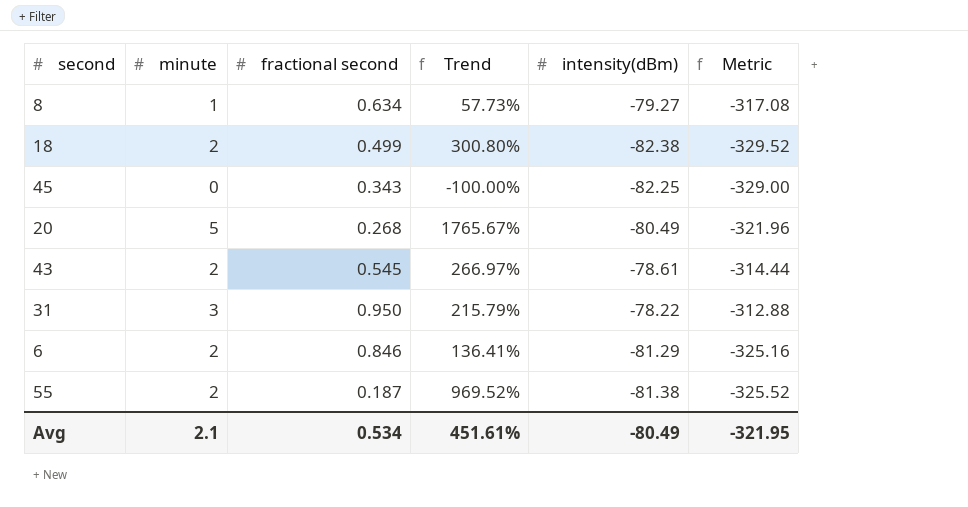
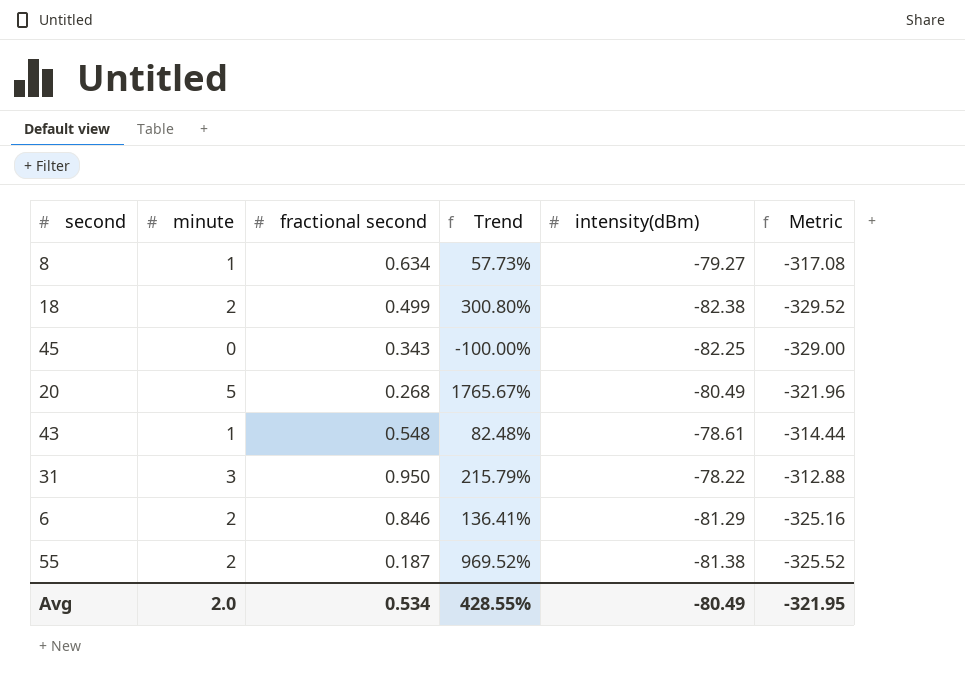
43 | minute: 2 -> 1
43 | fractional second: 0.545 -> 0.548
43 | Trend: 266.97% -> 82.48%
Avg | minute: 2.1 -> 2.0
Avg | Trend: 451.61% -> 428.55%

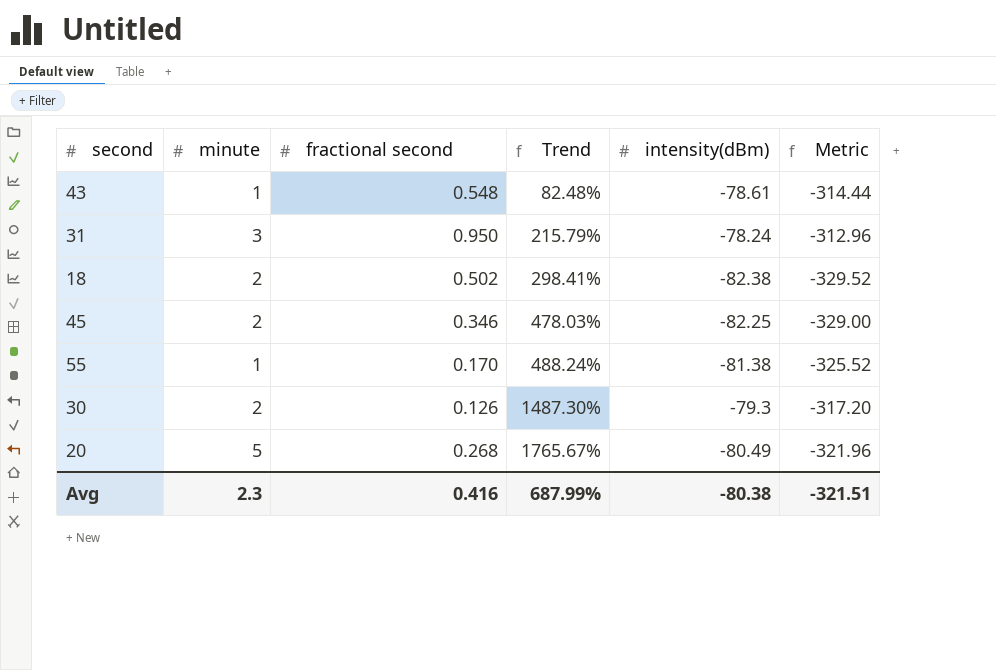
row order: none -> Trend ascending
row 8: 1 | 0.634 | 57.73% | -79.27 | -317.08 -> none
row 6: 2 | 0.846 | 136.41% | -81.29 | -325.16 -> none
31 | intensity(dBm): -78.22 -> -78.24
31 | Metric: -312.88 -> -312.96
18 | fractional second: 0.499 -> 0.502
18 | Trend: 300.80% -> 298.41%
45 | minute: 0 -> 2
45 | fractional second: 0.343 -> 0.346
45 | Trend: -100.00% -> 478.03%
55 | minute: 2 -> 1
55 | fractional second: 0.187 -> 0.170
55 | Trend: 969.52% -> 488.24%
row 30: none -> 2 | 0.126 | 1487.30% | -79.3 | -317.20
Avg | minute: 2.0 -> 2.3
Avg | fractional second: 0.534 -> 0.416
Avg | Trend: 428.55% -> 687.99%
Avg | intensity(dBm): -80.49 -> -80.38
Avg | Metric: -321.95 -> -321.51

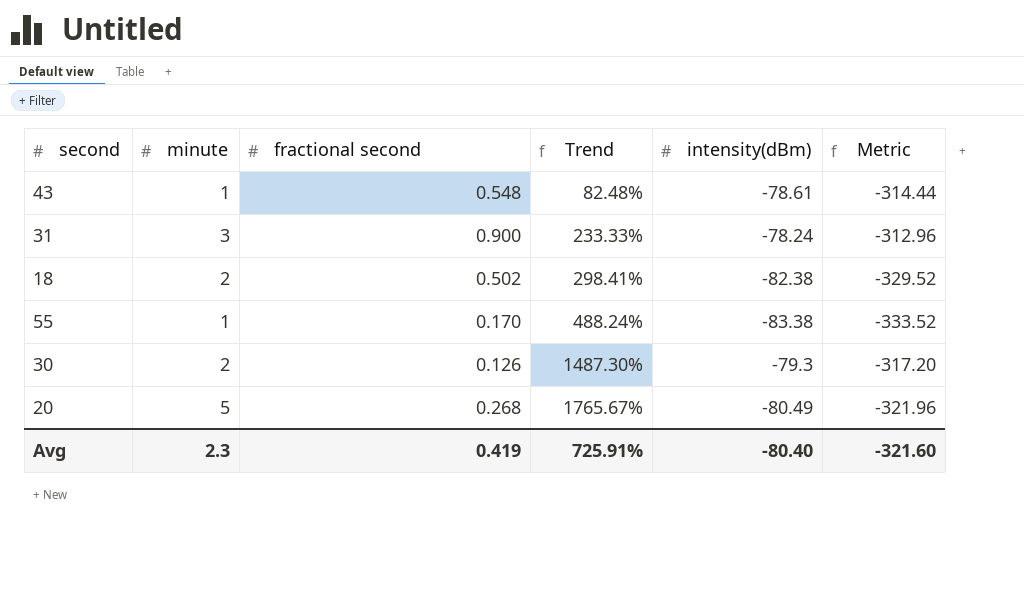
row 45: 2 | 0.346 | 478.03% | -82.25 | -329.00 -> none
31 | fractional second: 0.950 -> 0.900
31 | Trend: 215.79% -> 233.33%
55 | intensity(dBm): -81.38 -> -83.38
55 | Metric: -325.52 -> -333.52
Avg | fractional second: 0.416 -> 0.419
Avg | Trend: 687.99% -> 725.91%
Avg | intensity(dBm): -80.38 -> -80.40
Avg | Metric: -321.51 -> -321.60

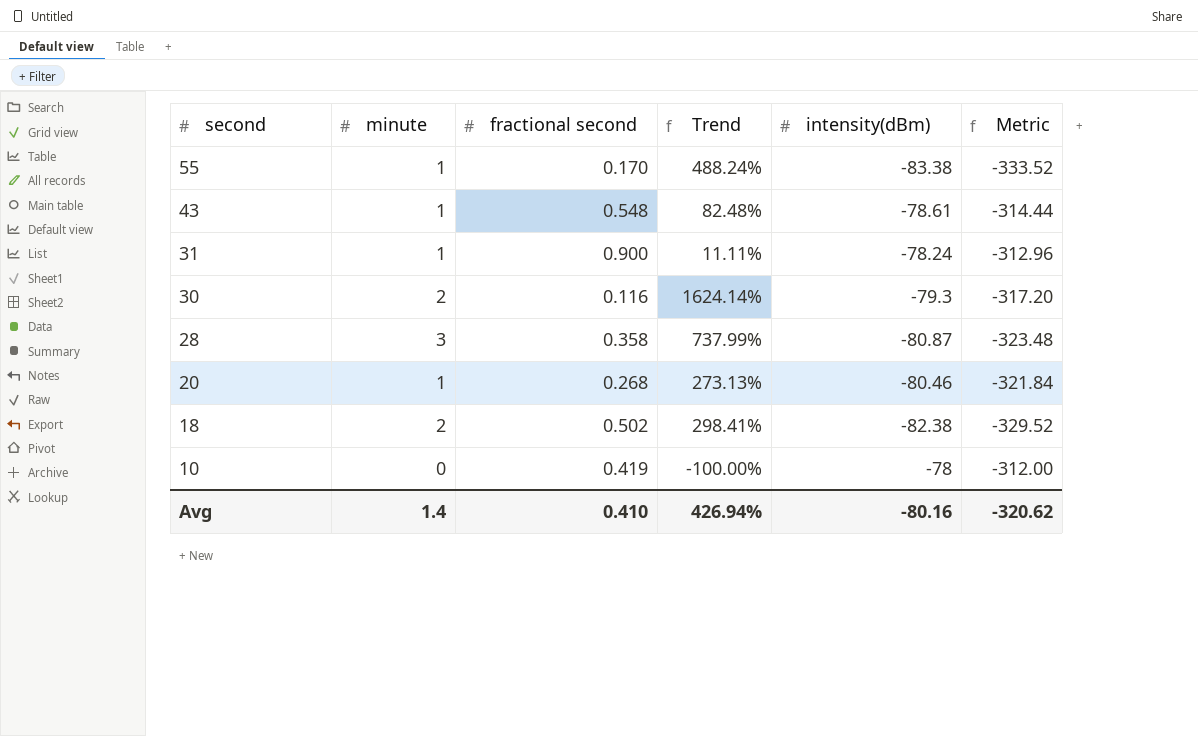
row order: Trend ascending -> second descending
31 | minute: 3 -> 1
31 | Trend: 233.33% -> 11.11%
30 | fractional second: 0.126 -> 0.116
30 | Trend: 1487.30% -> 1624.14%
row 28: none -> 3 | 0.358 | 737.99% | -80.87 | -323.48
20 | minute: 5 -> 1
20 | Trend: 1765.67% -> 273.13%
20 | intensity(dBm): -80.49 -> -80.46
20 | Metric: -321.96 -> -321.84
row 10: none -> 0 | 0.419 | -100.00% | -78 | -312.00
Avg | minute: 2.3 -> 1.4
Avg | fractional second: 0.419 -> 0.410
Avg | Trend: 725.91% -> 426.94%
Avg | intensity(dBm): -80.40 -> -80.16
Avg | Metric: -321.60 -> -320.62

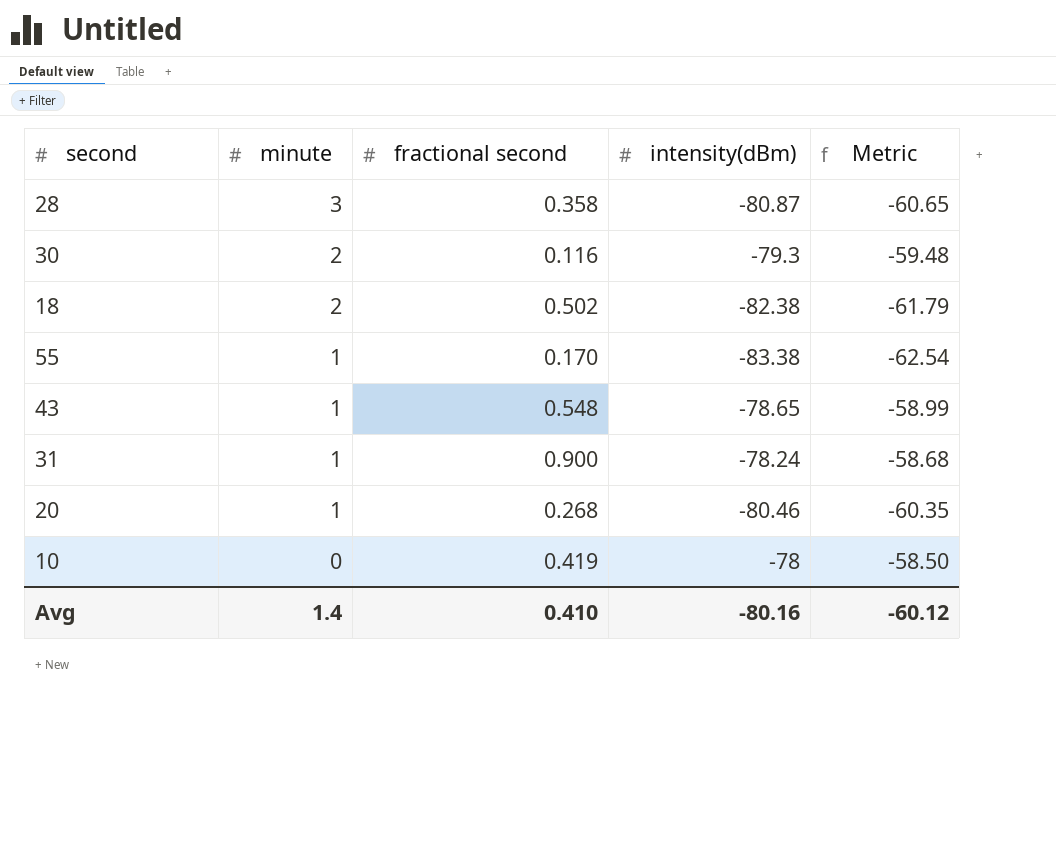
row order: second descending -> minute descending
column Trend | formula: ([minute] - [fractional second]) / [fractional second] -> none
column Metric | formula: [intensity(dBm)] * 4 -> [intensity(dBm)] * 0.75
43 | intensity(dBm): -78.61 -> -78.65
Avg | Metric: -320.62 -> -60.12

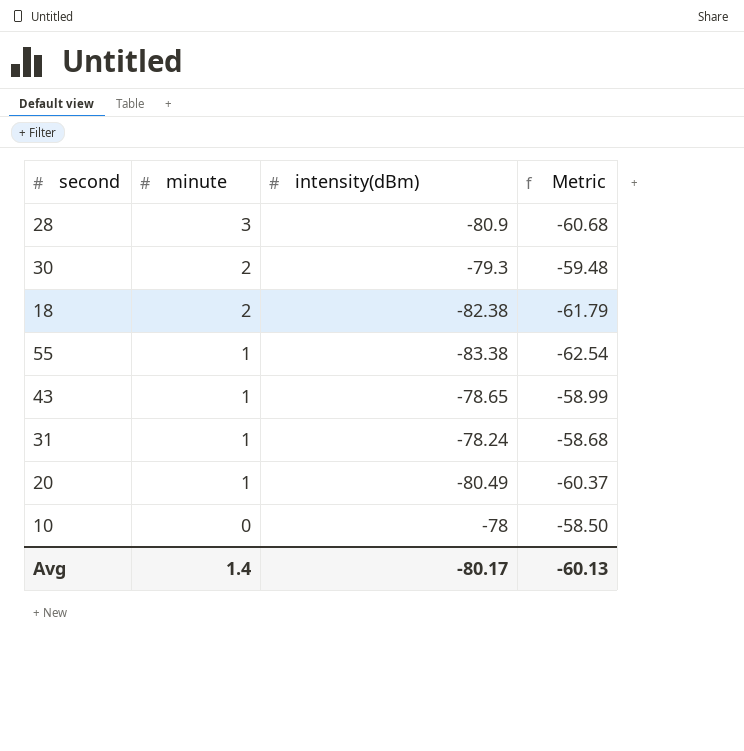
column fractional second | position: 3 -> none
28 | intensity(dBm): -80.87 -> -80.9
28 | Metric: -60.65 -> -60.68
20 | intensity(dBm): -80.46 -> -80.49
20 | Metric: -60.35 -> -60.37
Avg | intensity(dBm): -80.16 -> -80.17
Avg | Metric: -60.12 -> -60.13

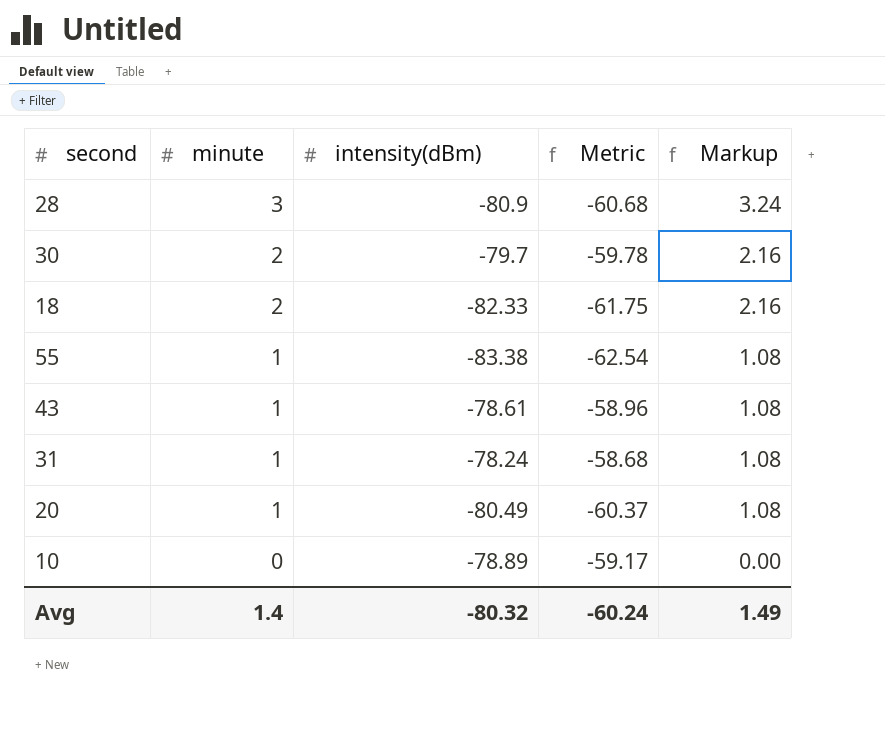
column Markup | formula: none -> [minute] * 1.08
30 | intensity(dBm): -79.3 -> -79.7
30 | Metric: -59.48 -> -59.78
18 | intensity(dBm): -82.38 -> -82.33
18 | Metric: -61.79 -> -61.75
43 | intensity(dBm): -78.65 -> -78.61
43 | Metric: -58.99 -> -58.96
10 | intensity(dBm): -78 -> -78.89
10 | Metric: -58.50 -> -59.17
Avg | intensity(dBm): -80.17 -> -80.32
Avg | Metric: -60.13 -> -60.24

